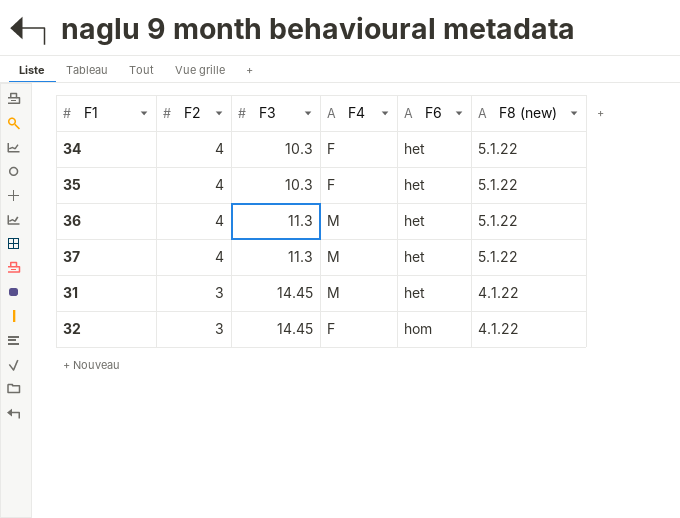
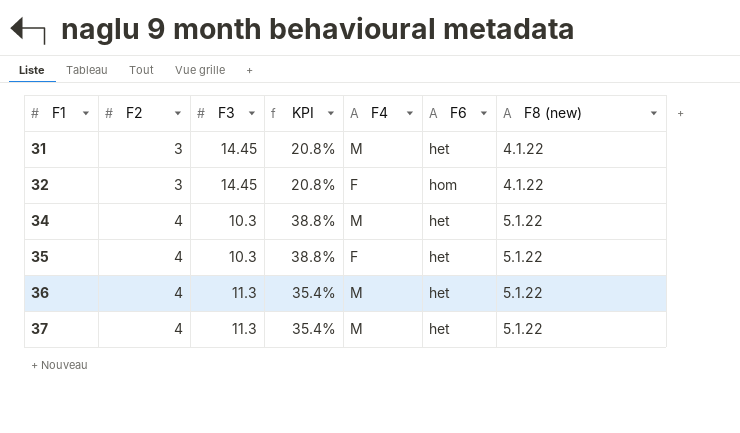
row order: F2 descending -> F1 ascending
column KPI | formula: none -> [F2] / [F3]
34 | F4: F -> M

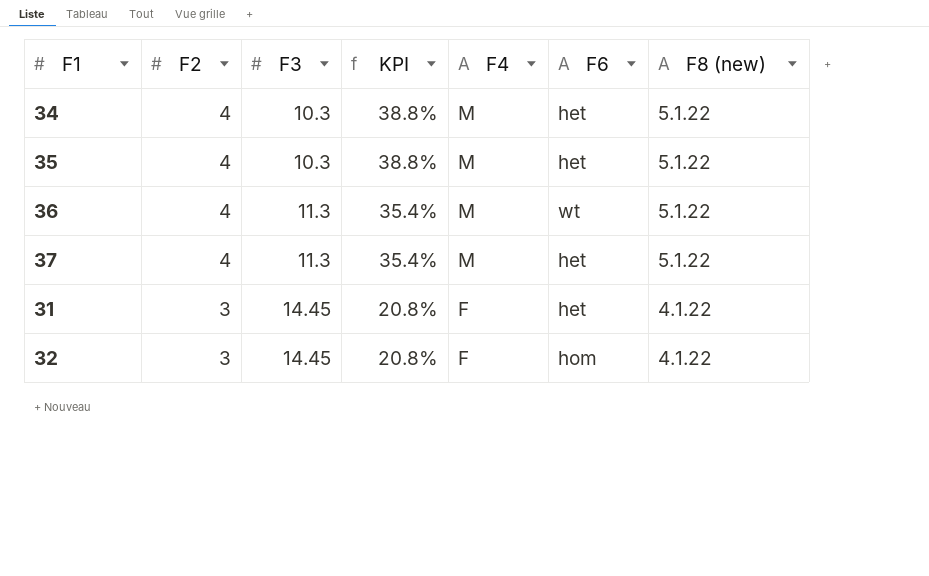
row order: F1 ascending -> F2 descending
35 | F4: F -> M
36 | F6: het -> wt
31 | F4: M -> F

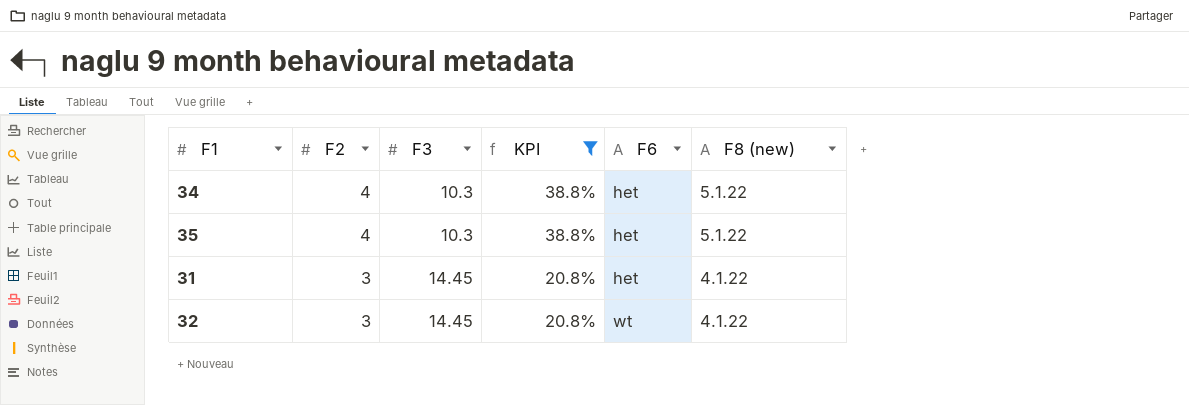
filter: none -> KPI != 35.4%
column F4 | position: 5 -> none
32 | F6: hom -> wt

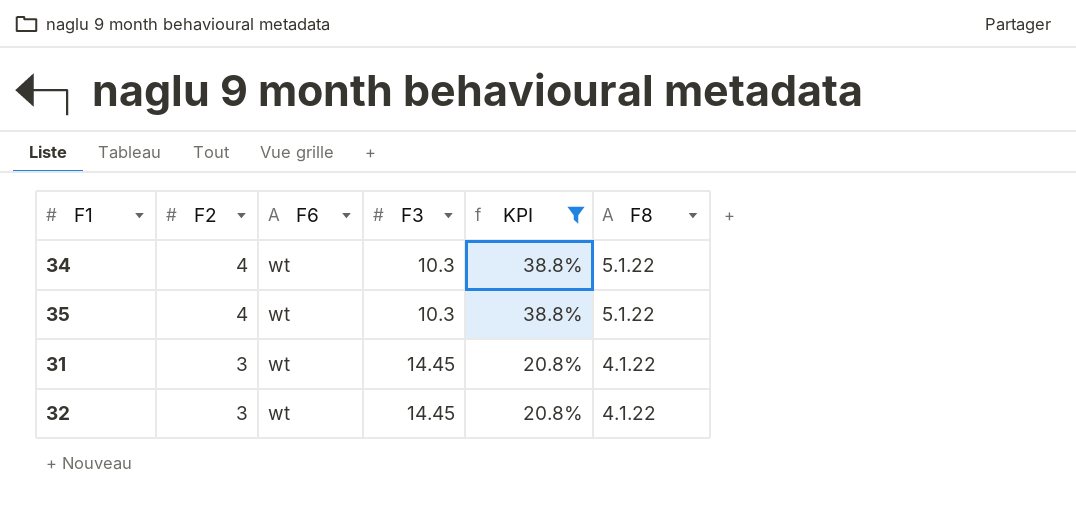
column F6 | position: 5 -> 3
column name: F8 (new) -> F8
34 | F6: het -> wt
35 | F6: het -> wt
31 | F6: het -> wt

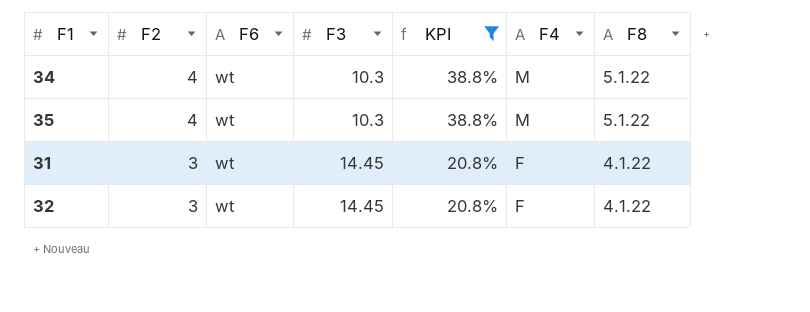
column F4 | position: none -> 6

